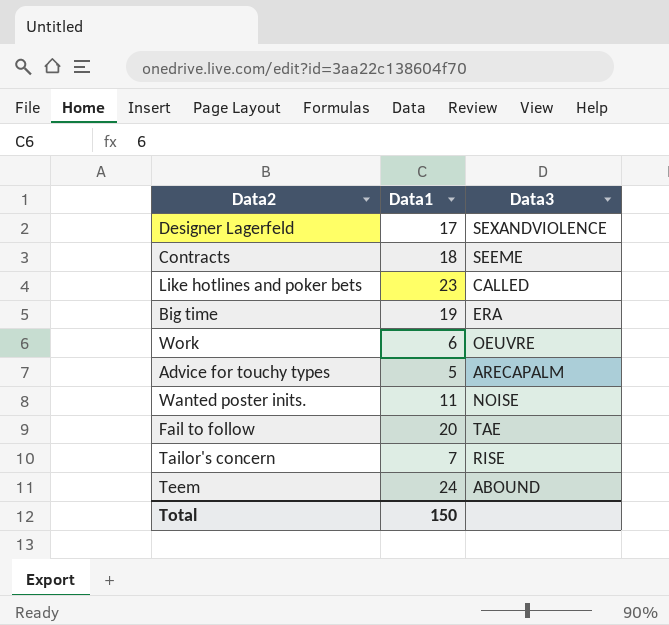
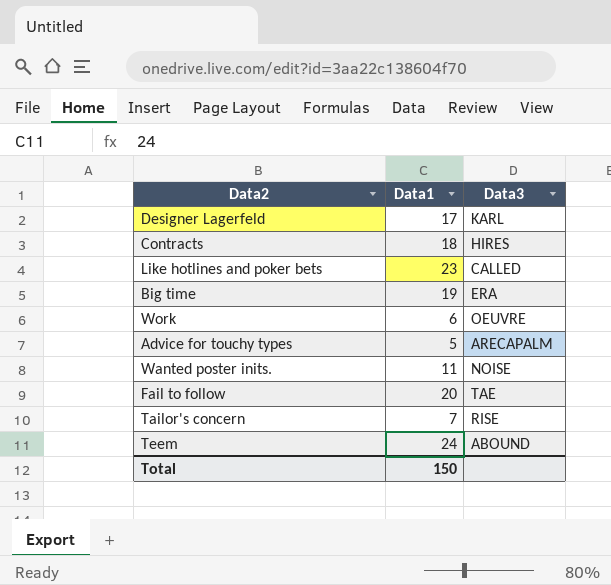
Designer Lagerfeld | Data3: SEXANDVIOLENCE -> KARL
Contracts | Data3: SEEME -> HIRES

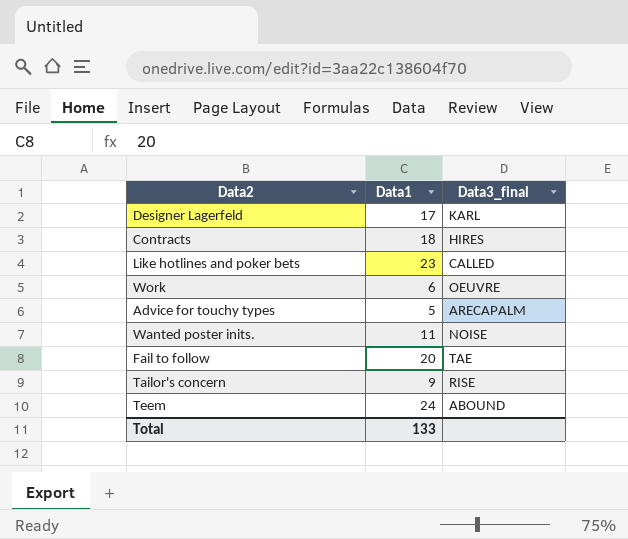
column name: Data3 -> Data3_final
row Big time: 19 | ERA -> none
Tailor's concern | Data1: 7 -> 9
Total | Data1: 150 -> 133

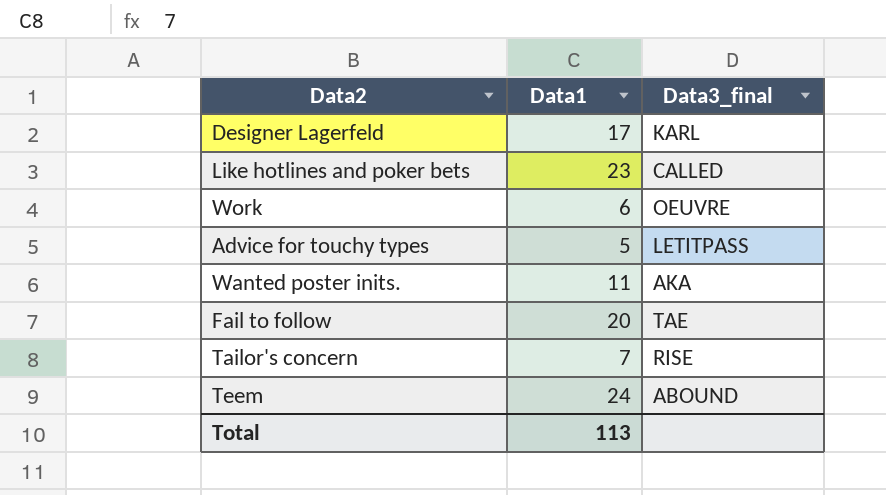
row Contracts: 18 | HIRES -> none
Advice for touchy types | Data3_final: ARECAPALM -> LETITPASS
Wanted poster inits. | Data3_final: NOISE -> AKA
Tailor's concern | Data1: 9 -> 7
Total | Data1: 133 -> 113

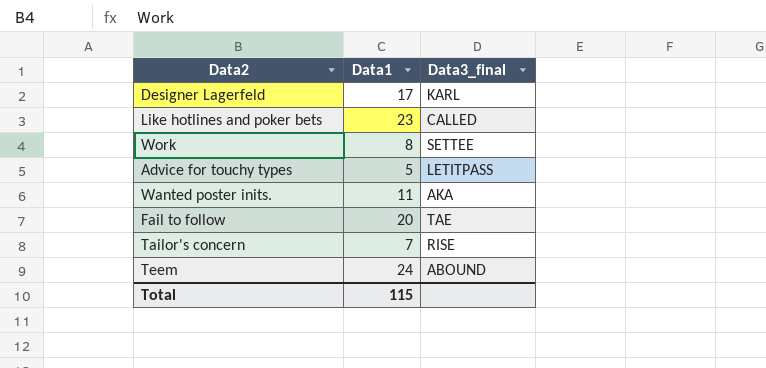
Work | Data1: 6 -> 8
Work | Data3_final: OEUVRE -> SETTEE
Total | Data1: 113 -> 115

